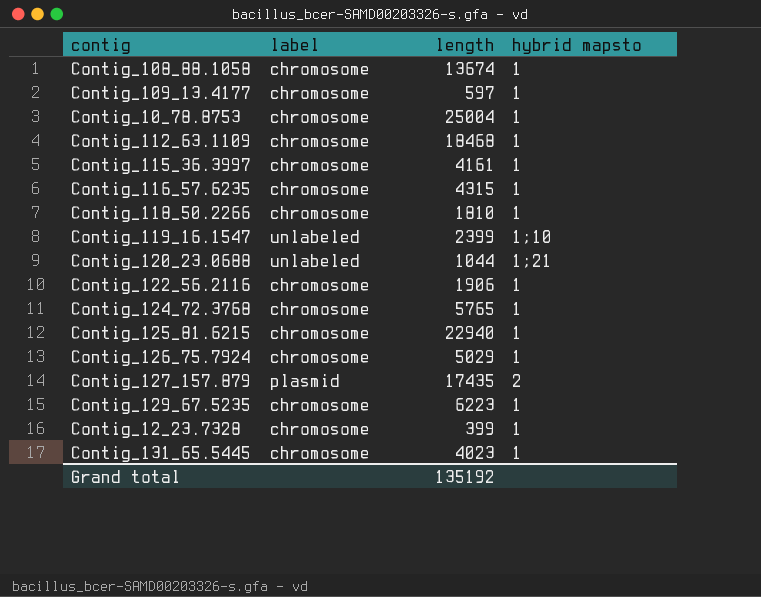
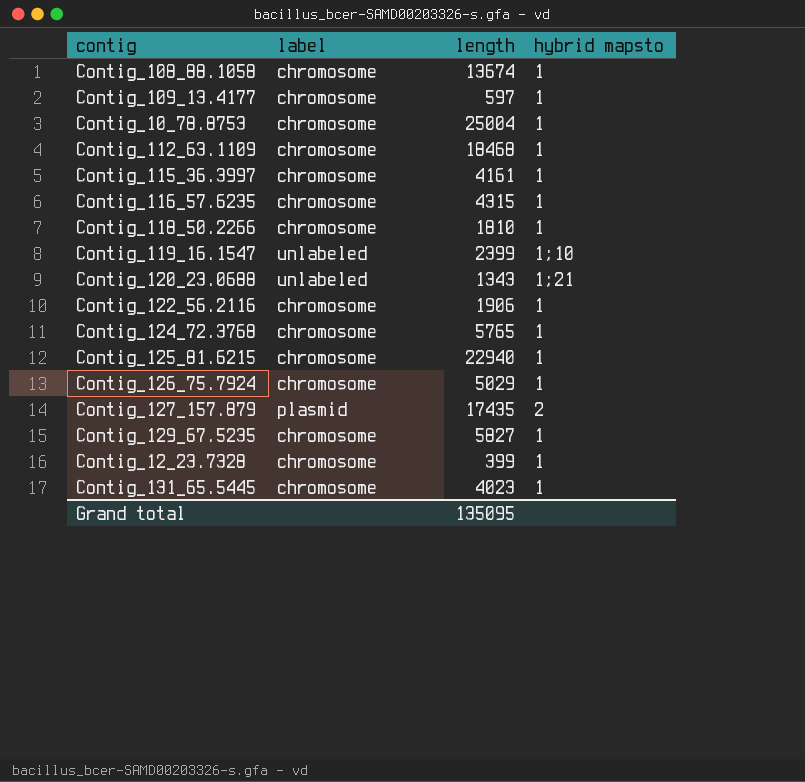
Contig_120_23.0688 | length: 1044 -> 1343
Contig_129_67.5235 | length: 6223 -> 5827
Grand total | length: 135192 -> 135095

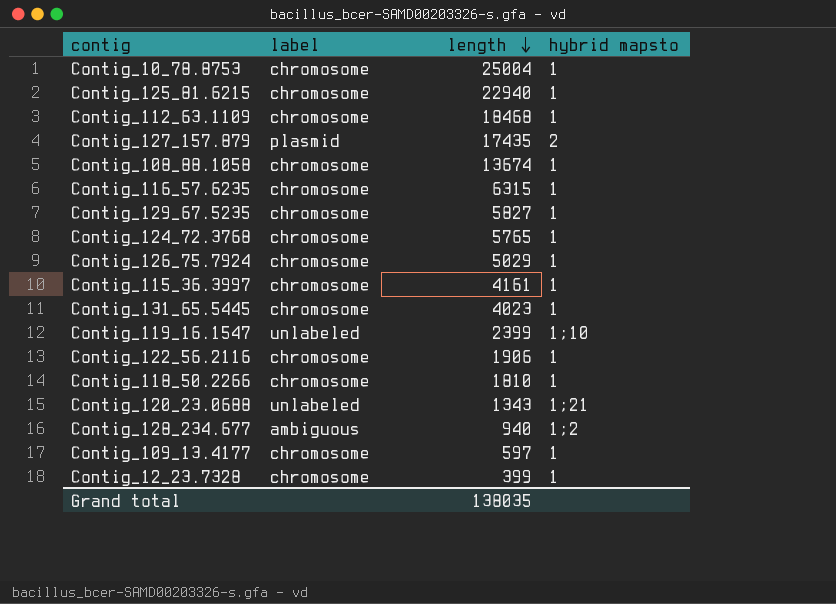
row order: none -> length descending
Contig_116_57.6235 | length: 4315 -> 6315
row Contig_128_234.677: none -> ambiguous | 940 | 1;2
Grand total | length: 135095 -> 138035

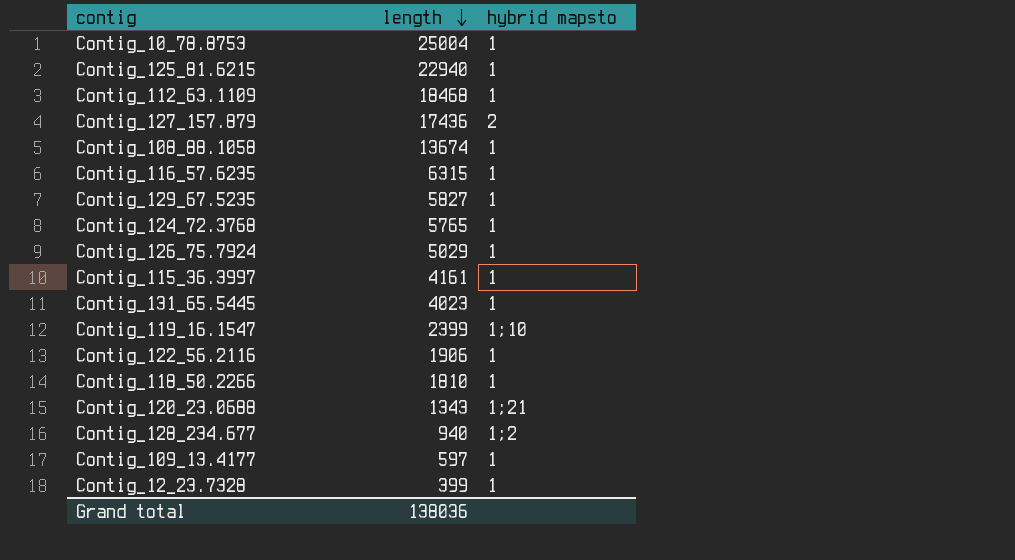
column label | position: 2 -> none
Contig_127_157.879 | length: 17435 -> 17436
Grand total | length: 138035 -> 138036

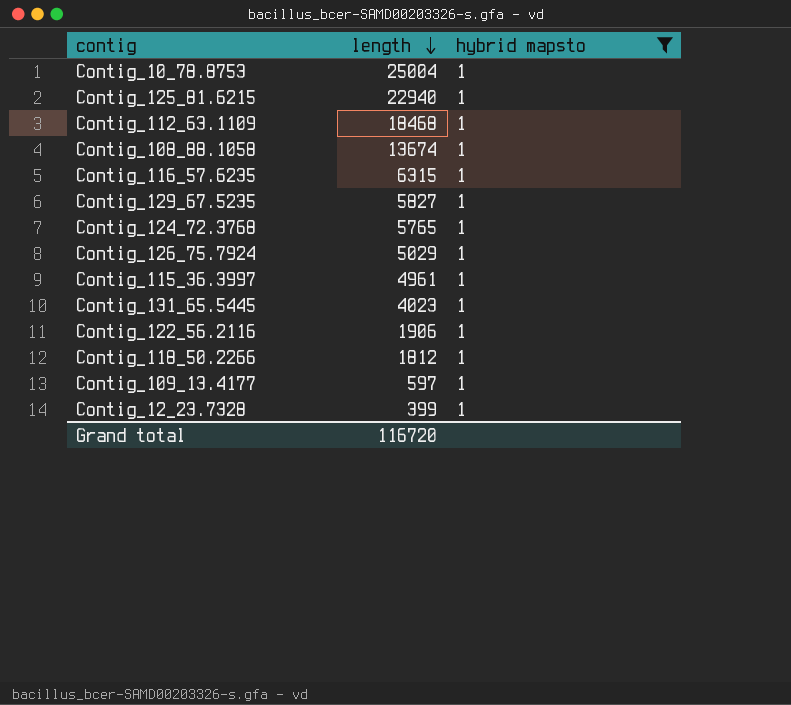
filter: none -> hybrid mapsto = 1
Contig_115_36.3997 | length: 4161 -> 4961
Contig_118_50.2266 | length: 1810 -> 1812
Grand total | length: 138036 -> 116720

